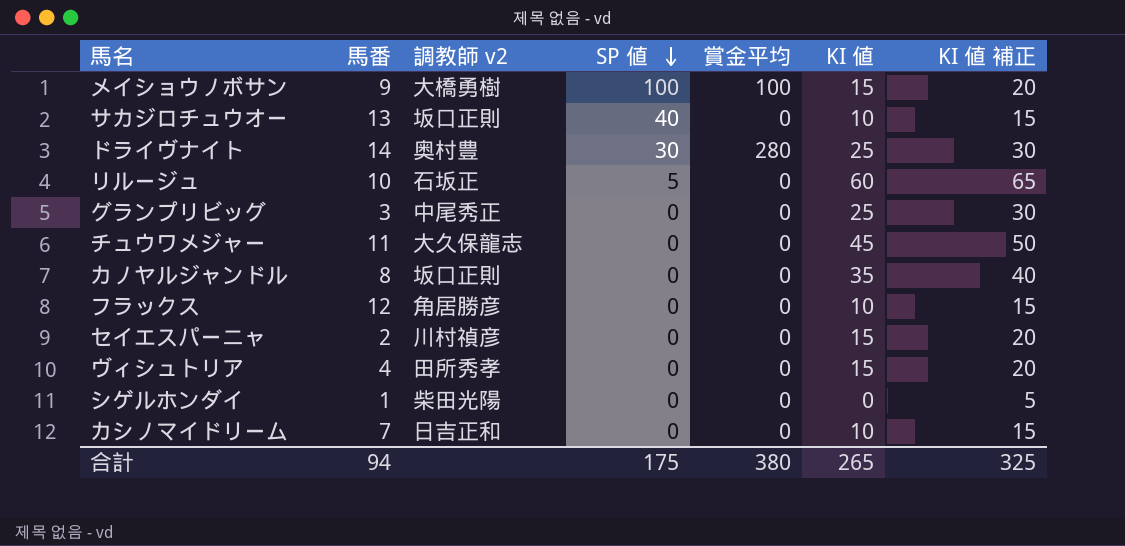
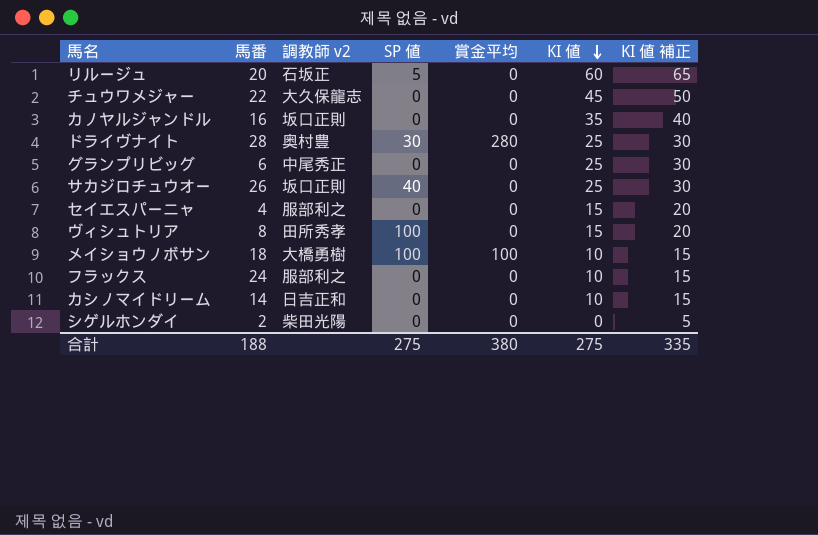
row order: SP 値 descending -> KI 値 descending
リルージュ | 馬番: 10 -> 20
チュウワメジャー | 馬番: 11 -> 22
カノヤルジャンドル | 馬番: 8 -> 16
ドライヴナイト | 馬番: 14 -> 28
グランプリビッグ | 馬番: 3 -> 6
サカジロチュウオー | 馬番: 13 -> 26
サカジロチュウオー | KI 値: 10 -> 25
サカジロチュウオー | KI 値 補正: 15 -> 30
セイエスパーニャ | 馬番: 2 -> 4
セイエスパーニャ | 調教師 v2: 川村禎彦 -> 服部利之
ヴィシュトリア | 馬番: 4 -> 8
ヴィシュトリア | SP 値: 0 -> 100
メイショウノボサン | 馬番: 9 -> 18
メイショウノボサン | KI 値: 15 -> 10
メイショウノボサン | KI 値 補正: 20 -> 15
フラックス | 馬番: 12 -> 24
フラックス | 調教師 v2: 角居勝彦 -> 服部利之
カシノマイドリーム | 馬番: 7 -> 14
シゲルホンダイ | 馬番: 1 -> 2
合計 | 馬番: 94 -> 188
合計 | SP 値: 175 -> 275
合計 | KI 値: 265 -> 275
合計 | KI 値 補正: 325 -> 335

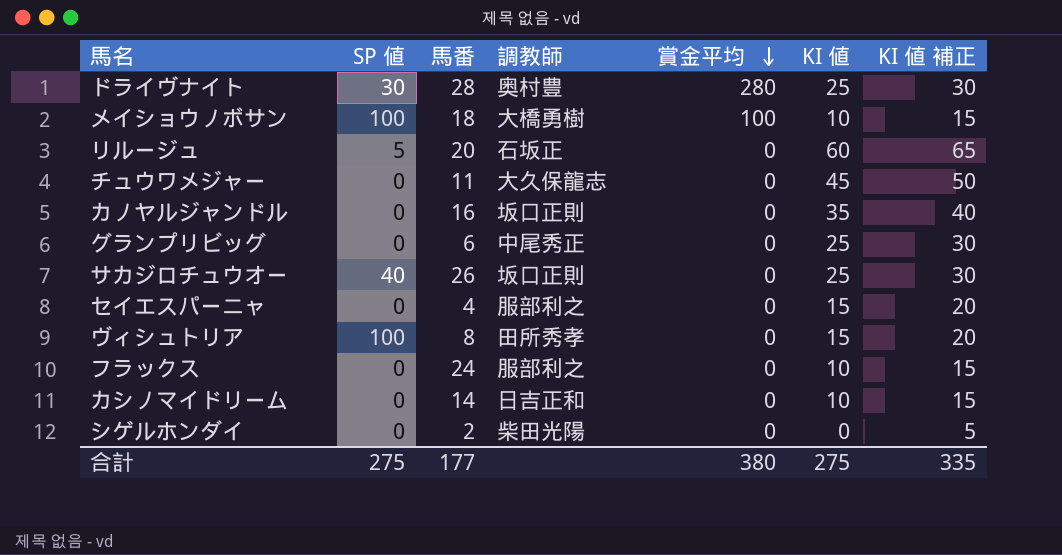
row order: KI 値 descending -> 賞金平均 descending
column SP 値 | position: 4 -> 2
column name: 調教師 v2 -> 調教師
チュウワメジャー | 馬番: 22 -> 11
合計 | 馬番: 188 -> 177

